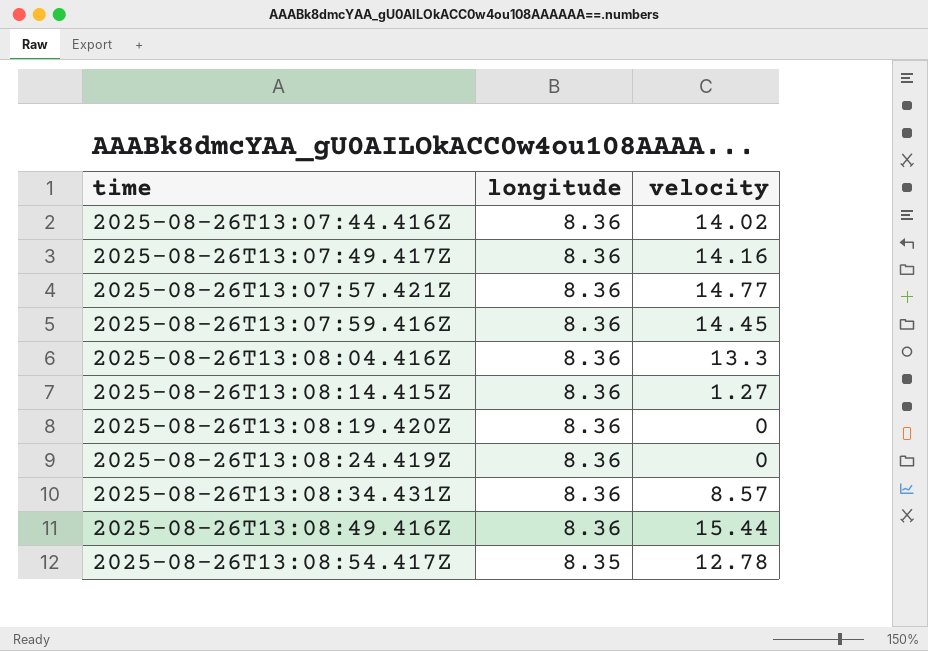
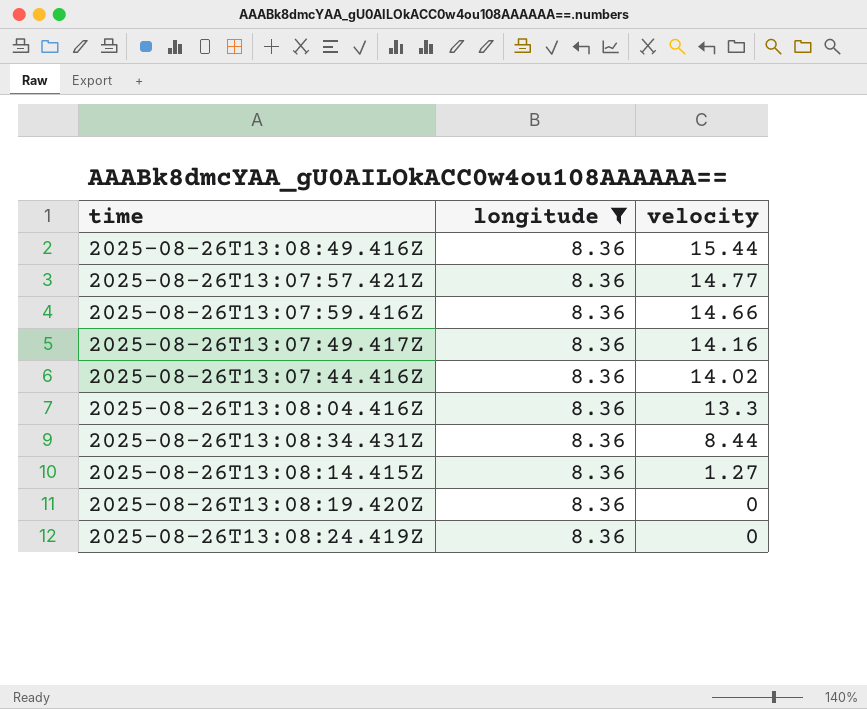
filter: none -> longitude = 8.36
row order: time ascending -> velocity descending
2025-08-26T13:07:59.416Z | velocity: 14.45 -> 14.66
2025-08-26T13:08:34.431Z | velocity: 8.57 -> 8.44

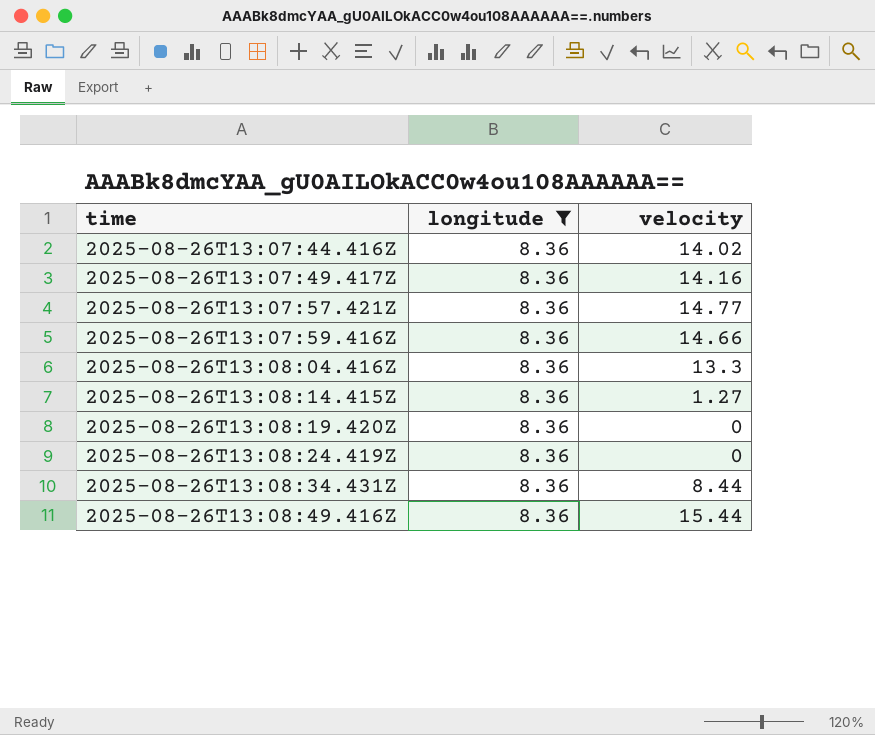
row order: velocity descending -> time ascending

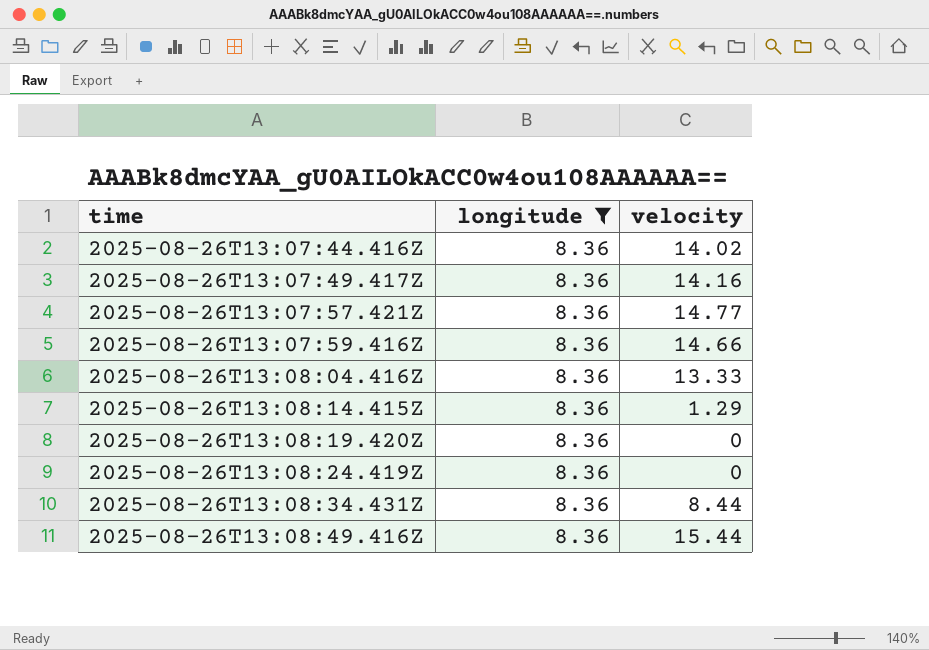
2025-08-26T13:08:04.416Z | velocity: 13.3 -> 13.33
2025-08-26T13:08:14.415Z | velocity: 1.27 -> 1.29

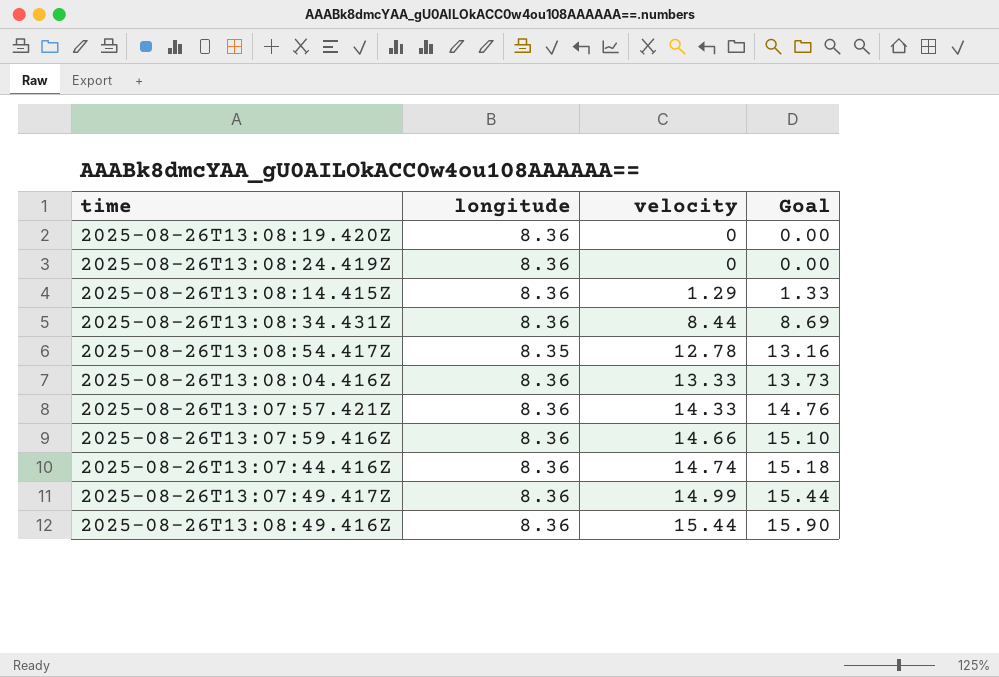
filter: longitude = 8.36 -> none
row order: time ascending -> velocity ascending
column Goal | formula: none -> [velocity] * 1.03
2025-08-26T13:07:57.421Z | velocity: 14.77 -> 14.33
2025-08-26T13:07:44.416Z | velocity: 14.02 -> 14.74
2025-08-26T13:07:49.417Z | velocity: 14.16 -> 14.99

